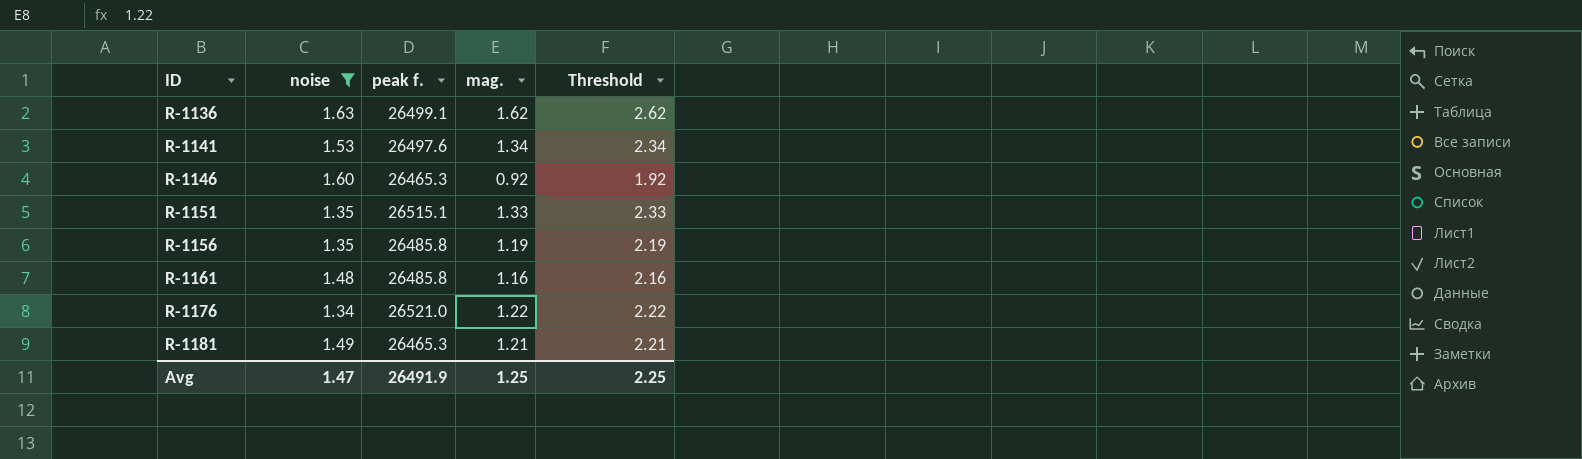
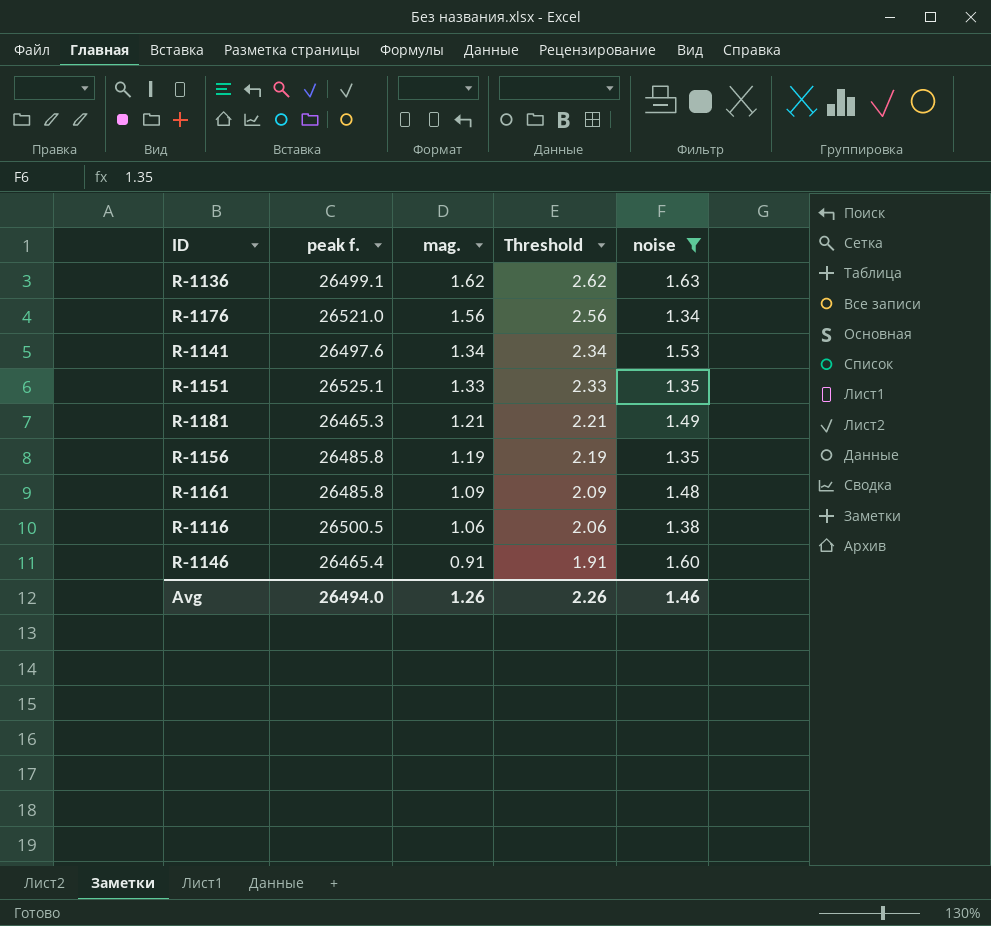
row order: ID ascending -> mag. descending
column noise | position: 2 -> 5
R-1176 | mag.: 1.22 -> 1.56
R-1176 | Threshold: 2.22 -> 2.56
R-1151 | peak f.: 26515.1 -> 26525.1
R-1161 | mag.: 1.16 -> 1.09
R-1161 | Threshold: 2.16 -> 2.09
row R-1116: none -> 26500.5 | 1.06 | 2.06 | 1.38
R-1146 | peak f.: 26465.3 -> 26465.4
R-1146 | mag.: 0.92 -> 0.91
R-1146 | Threshold: 1.92 -> 1.91
Avg | peak f.: 26491.9 -> 26494.0
Avg | mag.: 1.25 -> 1.26
Avg | Threshold: 2.25 -> 2.26
Avg | noise: 1.47 -> 1.46

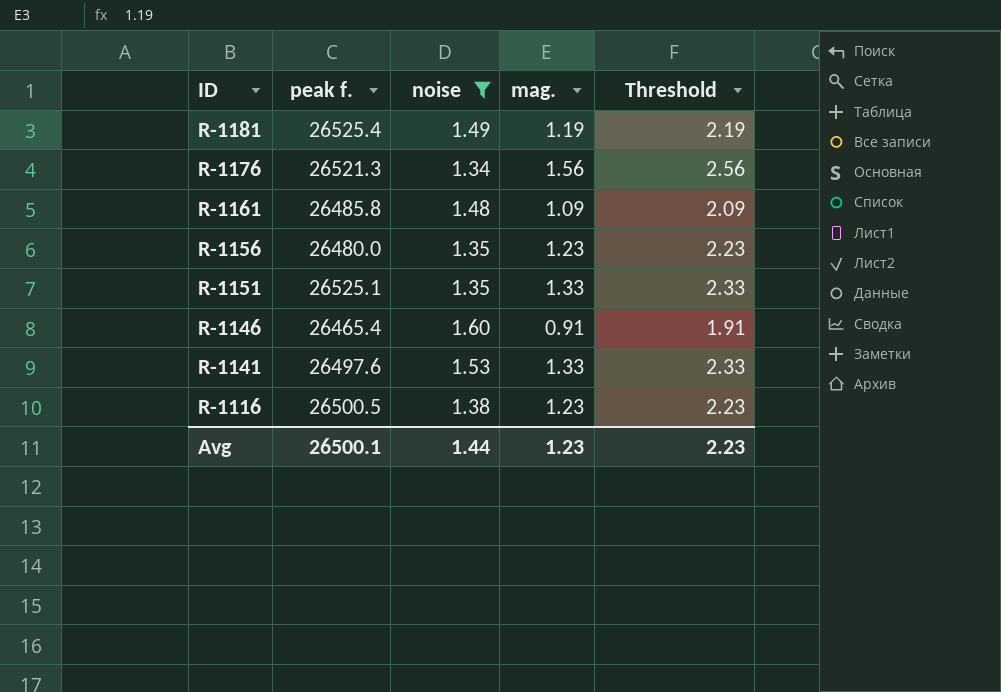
row order: mag. descending -> ID descending
column noise | position: 5 -> 3
row R-1136: 26499.1 | 1.62 | 2.62 | 1.63 -> none
R-1181 | peak f.: 26465.3 -> 26525.4
R-1181 | mag.: 1.21 -> 1.19
R-1181 | Threshold: 2.21 -> 2.19
R-1176 | peak f.: 26521.0 -> 26521.3
R-1156 | peak f.: 26485.8 -> 26480.0
R-1156 | mag.: 1.19 -> 1.23
R-1156 | Threshold: 2.19 -> 2.23
R-1141 | mag.: 1.34 -> 1.33
R-1141 | Threshold: 2.34 -> 2.33
R-1116 | mag.: 1.06 -> 1.23
R-1116 | Threshold: 2.06 -> 2.23
Avg | peak f.: 26494.0 -> 26500.1
Avg | noise: 1.46 -> 1.44
Avg | mag.: 1.26 -> 1.23
Avg | Threshold: 2.26 -> 2.23

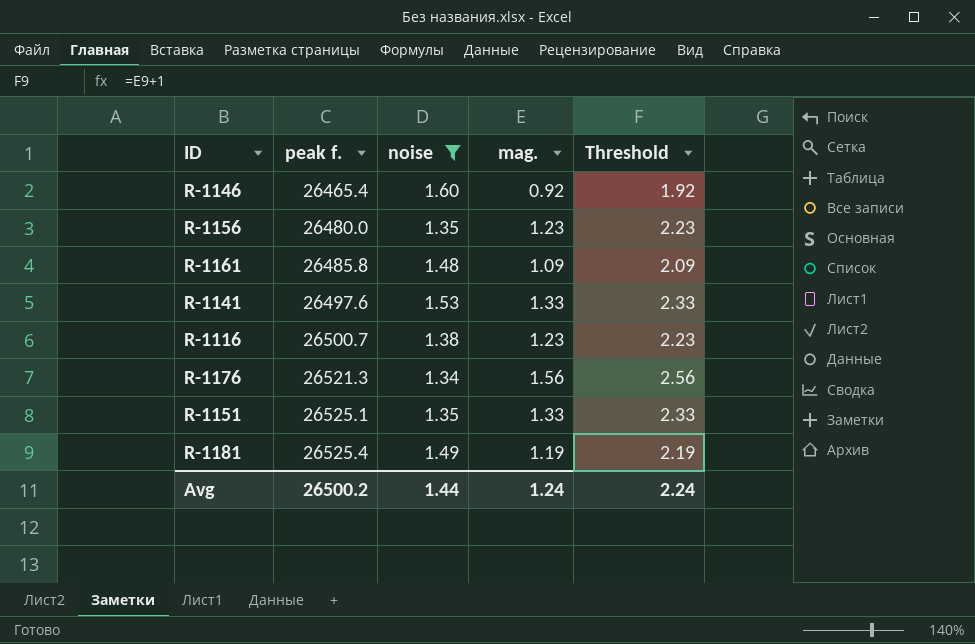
row order: ID descending -> peak f. ascending
R-1146 | mag.: 0.91 -> 0.92
R-1146 | Threshold: 1.91 -> 1.92
R-1116 | peak f.: 26500.5 -> 26500.7
Avg | peak f.: 26500.1 -> 26500.2
Avg | mag.: 1.23 -> 1.24
Avg | Threshold: 2.23 -> 2.24

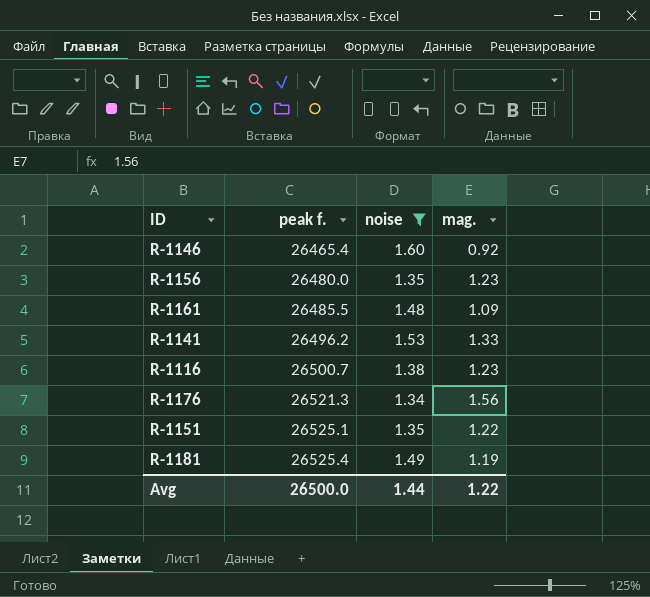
column Threshold | formula: [mag.] + 1 -> none
R-1161 | peak f.: 26485.8 -> 26485.5
R-1141 | peak f.: 26497.6 -> 26496.2
R-1151 | mag.: 1.33 -> 1.22
Avg | peak f.: 26500.2 -> 26500.0
Avg | mag.: 1.24 -> 1.22

